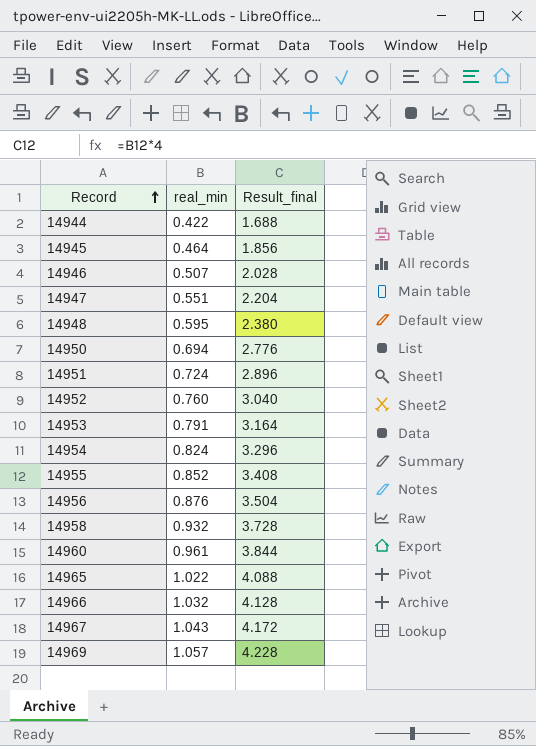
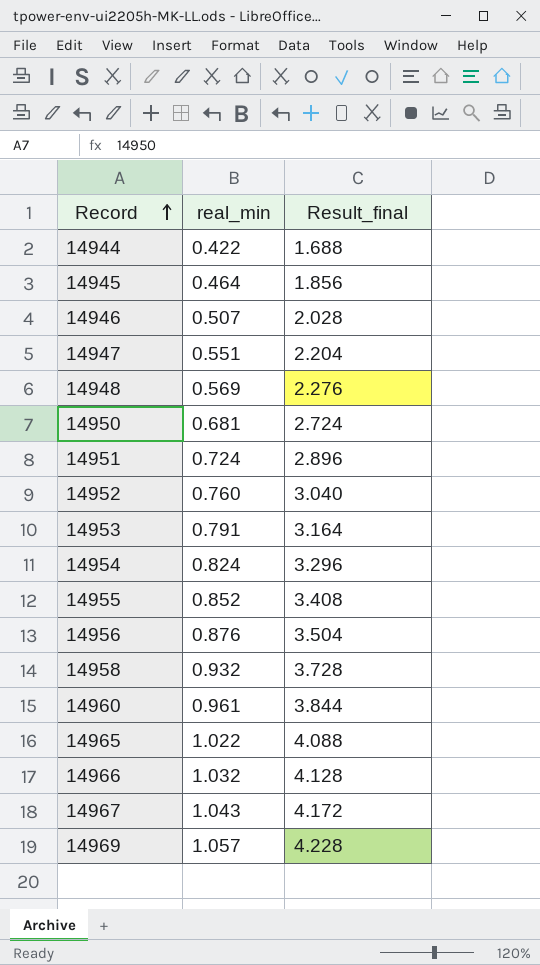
14948 | real_min: 0.595 -> 0.569
14948 | Result_final: 2.380 -> 2.276
14950 | real_min: 0.694 -> 0.681
14950 | Result_final: 2.776 -> 2.724

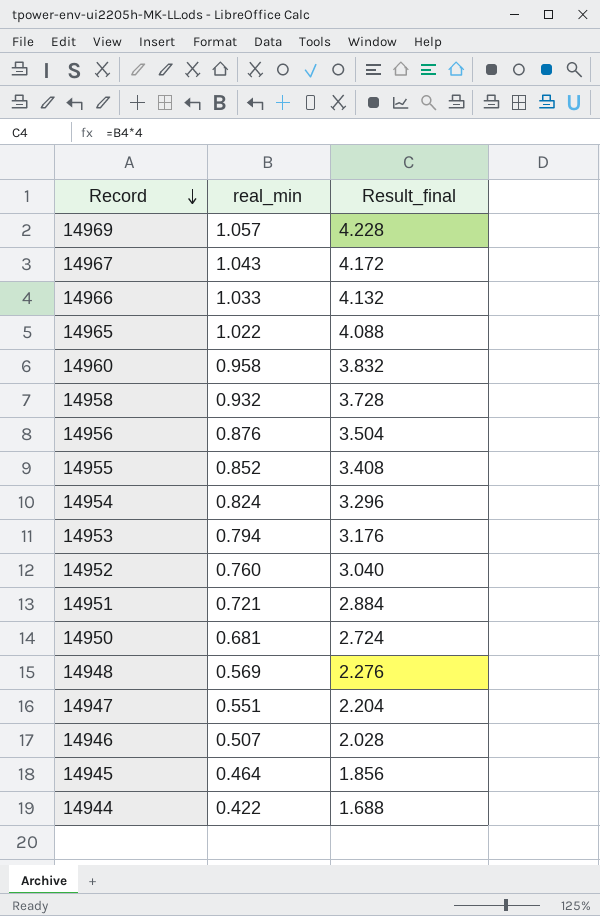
row order: Record ascending -> Record descending
14966 | real_min: 1.032 -> 1.033
14966 | Result_final: 4.128 -> 4.132
14960 | real_min: 0.961 -> 0.958
14960 | Result_final: 3.844 -> 3.832
14953 | real_min: 0.791 -> 0.794
14953 | Result_final: 3.164 -> 3.176
14951 | real_min: 0.724 -> 0.721
14951 | Result_final: 2.896 -> 2.884

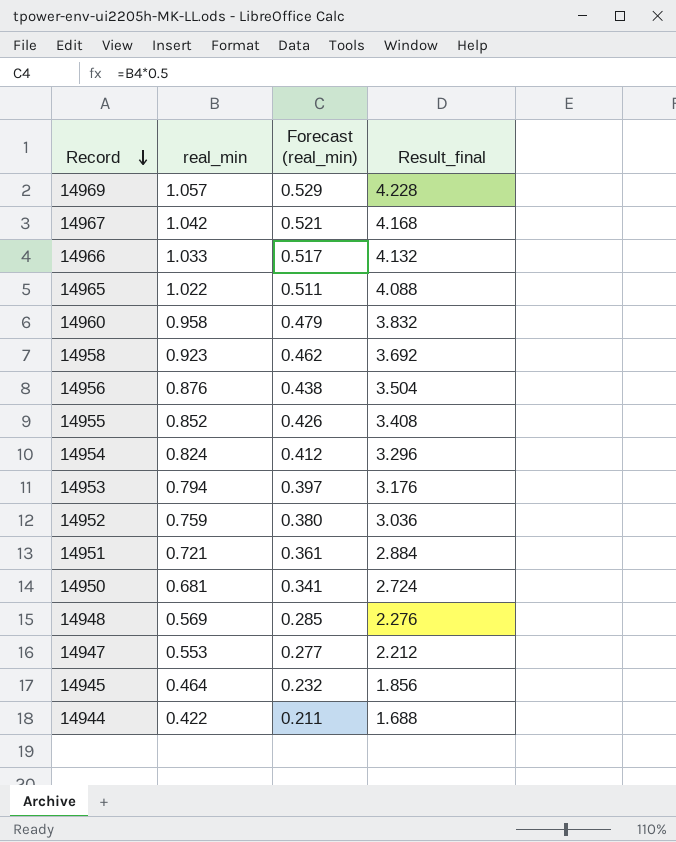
column Forecast (real_min) | formula: none -> [real_min] * 0.5
row 14946: 0.507 | 2.028 -> none
14967 | real_min: 1.043 -> 1.042
14967 | Result_final: 4.172 -> 4.168
14958 | real_min: 0.932 -> 0.923
14958 | Result_final: 3.728 -> 3.692
14952 | real_min: 0.760 -> 0.759
14952 | Result_final: 3.040 -> 3.036
14947 | real_min: 0.551 -> 0.553
14947 | Result_final: 2.204 -> 2.212

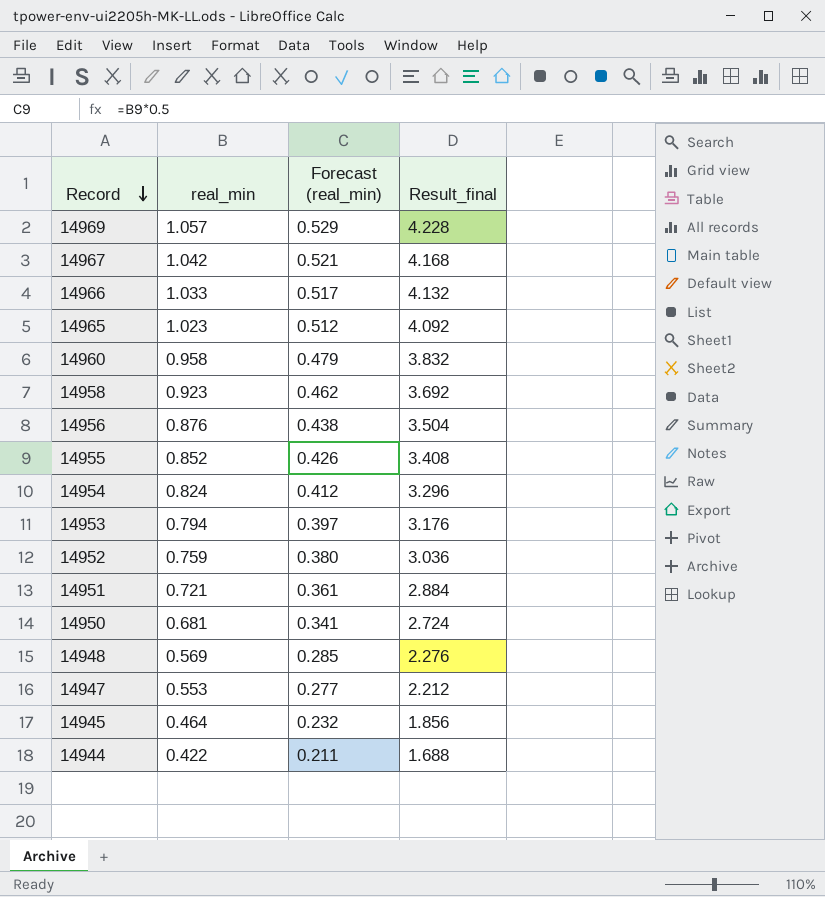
14965 | real_min: 1.022 -> 1.023
14965 | Forecast (real_min): 0.511 -> 0.512
14965 | Result_final: 4.088 -> 4.092

